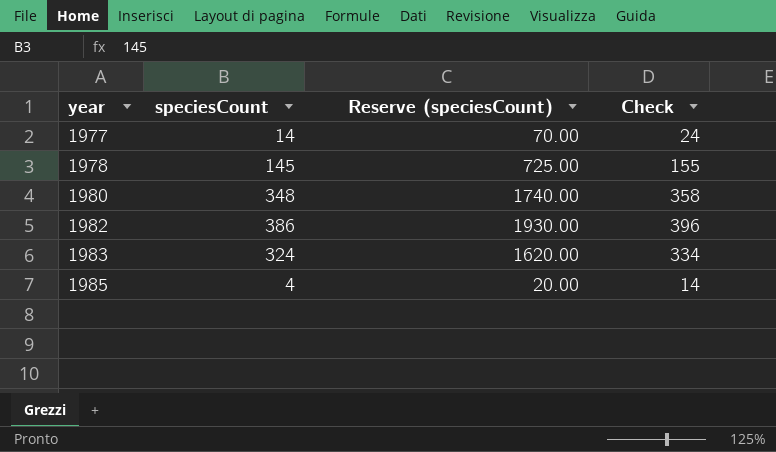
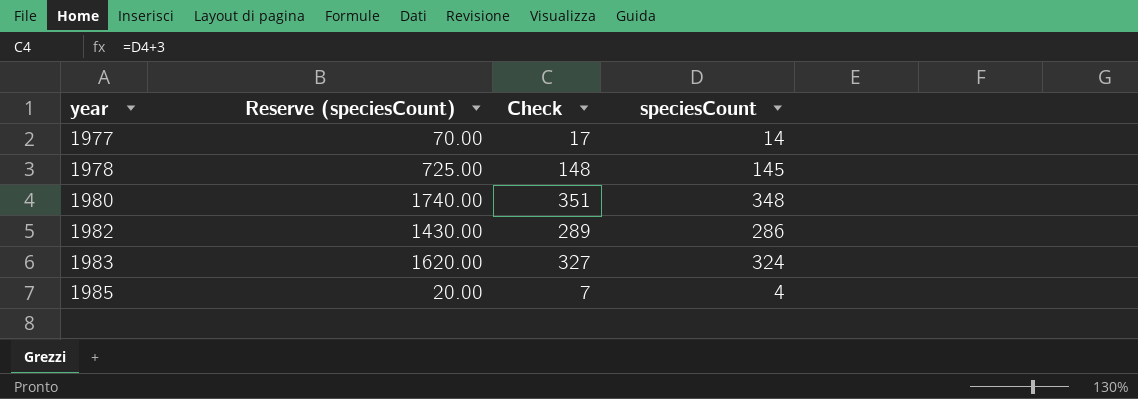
column Check | formula: [speciesCount] + 10 -> [speciesCount] + 3
column speciesCount | position: 2 -> 4
1982 | Reserve (speciesCount): 1930.00 -> 1430.00
1982 | speciesCount: 386 -> 286

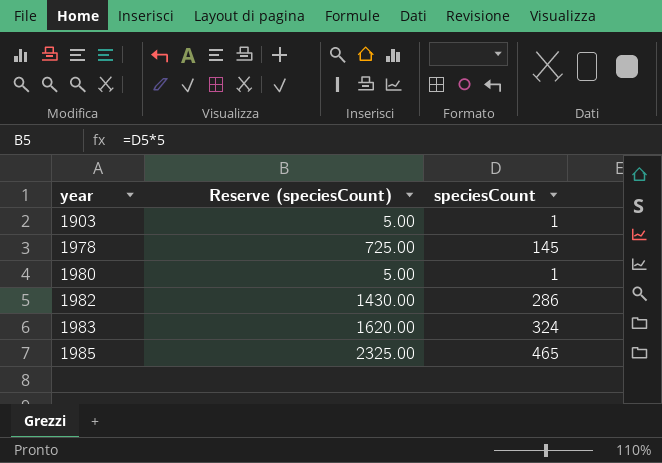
column Check | formula: [speciesCount] + 3 -> none
row 1977: 70.00 | 17 | 14 -> none
row 1903: none -> 5.00 | 1
1980 | Reserve (speciesCount): 1740.00 -> 5.00
1980 | speciesCount: 348 -> 1
1985 | Reserve (speciesCount): 20.00 -> 2325.00
1985 | speciesCount: 4 -> 465

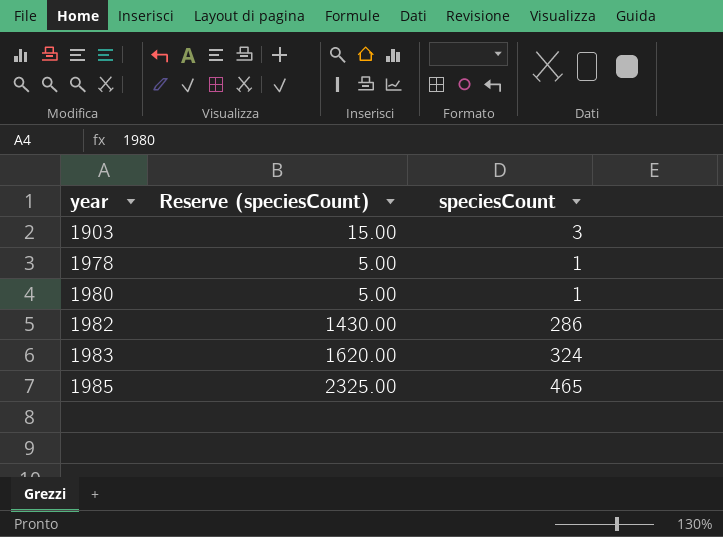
1903 | Reserve (speciesCount): 5.00 -> 15.00
1903 | speciesCount: 1 -> 3
1978 | Reserve (speciesCount): 725.00 -> 5.00
1978 | speciesCount: 145 -> 1

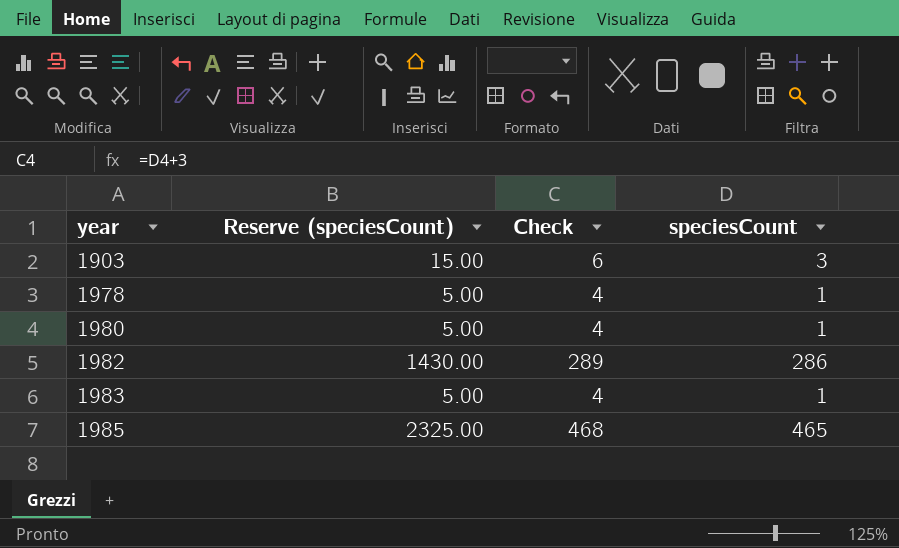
column Check | formula: none -> [speciesCount] + 3
1983 | Reserve (speciesCount): 1620.00 -> 5.00
1983 | speciesCount: 324 -> 1

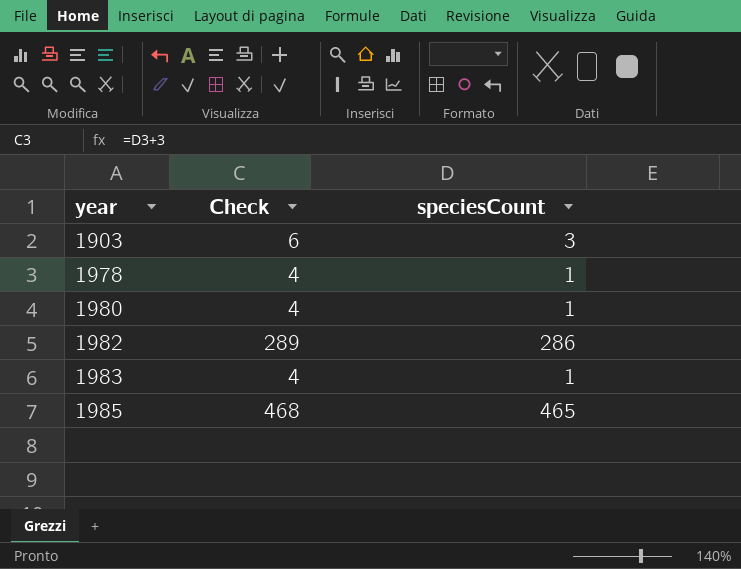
column Reserve (speciesCount) | formula: [speciesCount] * 5 -> none

